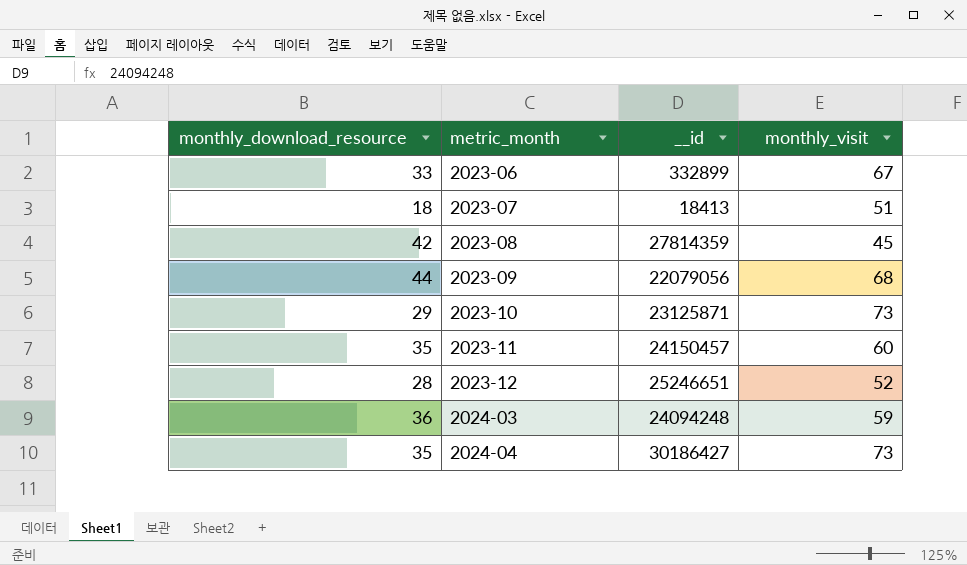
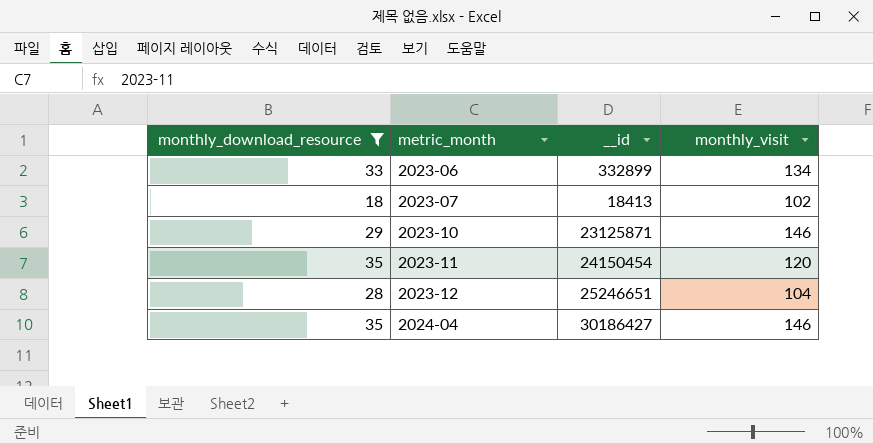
filter: none -> monthly_download_resource <= 35
2023-06 | monthly_visit: 67 -> 134
2023-07 | monthly_visit: 51 -> 102
2023-10 | monthly_visit: 73 -> 146
2023-11 | __id: 24150457 -> 24150454
2023-11 | monthly_visit: 60 -> 120
2023-12 | monthly_visit: 52 -> 104
2024-04 | monthly_visit: 73 -> 146

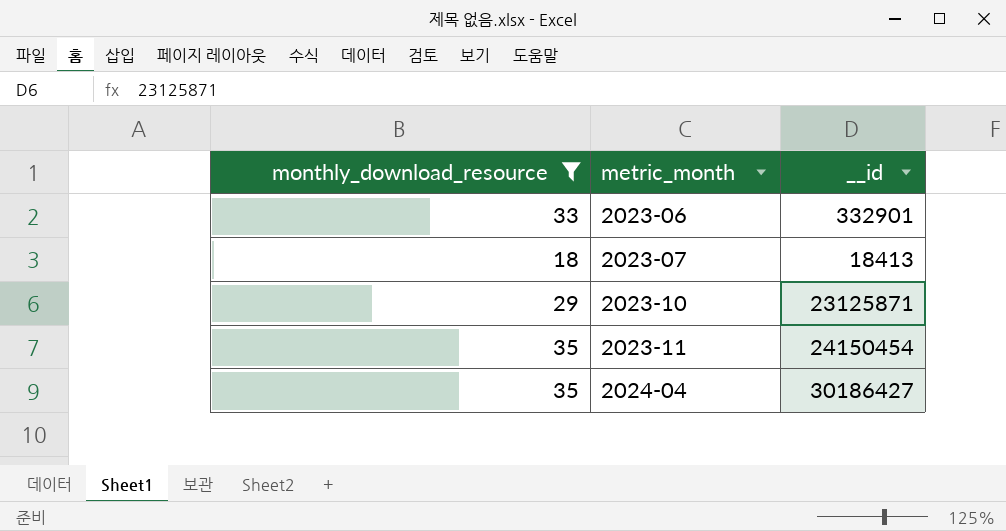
column monthly_visit | position: 4 -> none
row 2023-12: 28 | 25246651 | 104 -> none
2023-06 | __id: 332899 -> 332901

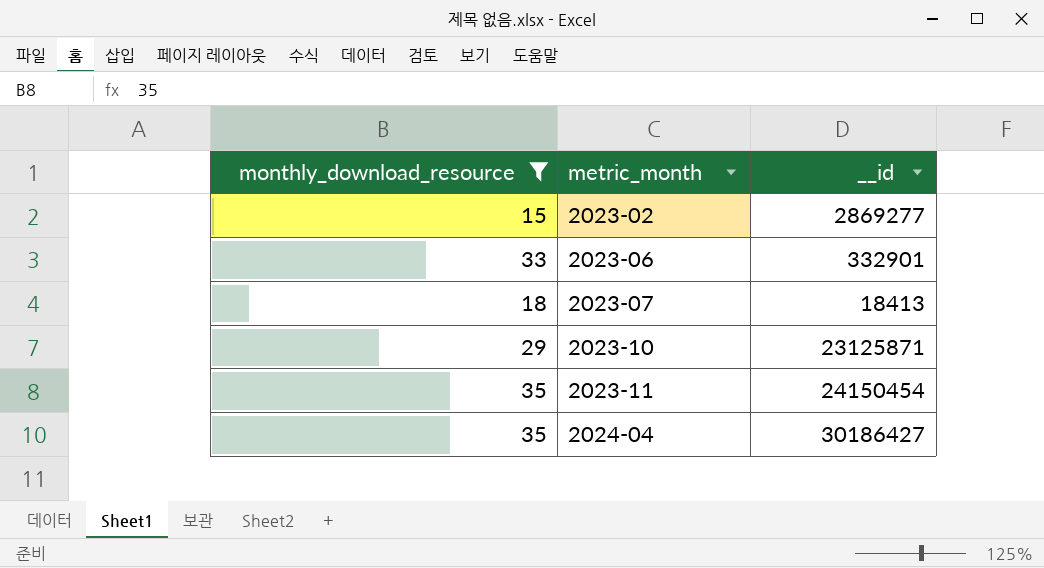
row 2023-02: none -> 15 | 2869277

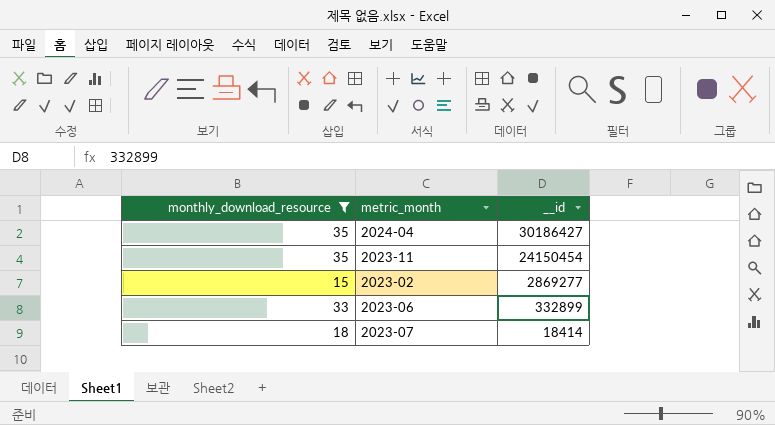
row order: metric_month ascending -> __id descending
row 2023-10: 29 | 23125871 -> none
2023-06 | __id: 332901 -> 332899
2023-07 | __id: 18413 -> 18414

